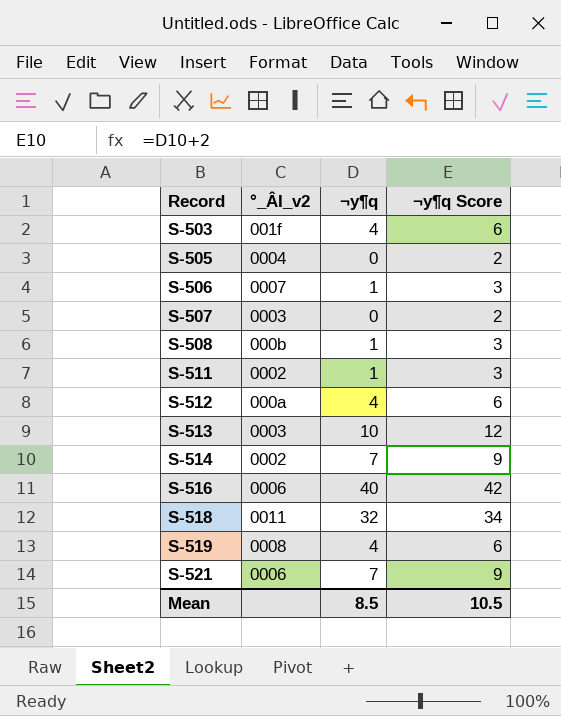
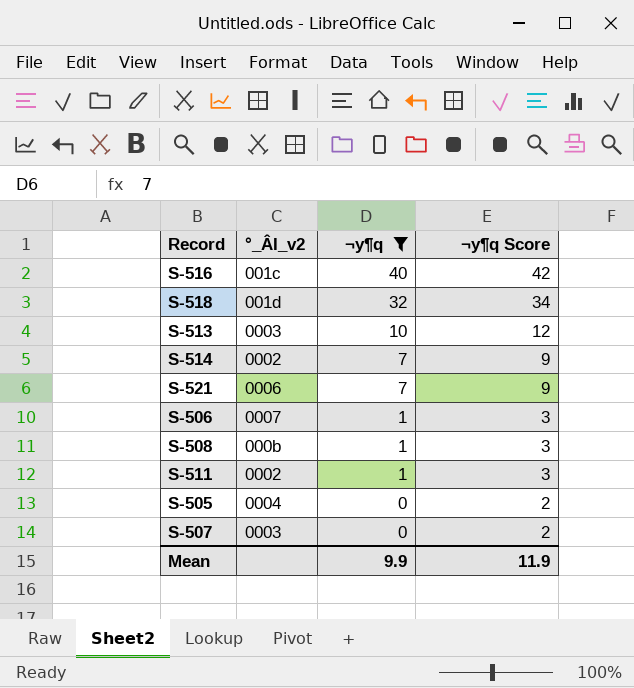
filter: none -> ¬y¶q != 4
row order: Record ascending -> ¬y¶q descending
S-516 | °_ÂI_v2: 0006 -> 001c
S-518 | °_ÂI_v2: 0011 -> 001d
Mean | ¬y¶q: 8.5 -> 9.9
Mean | ¬y¶q Score: 10.5 -> 11.9

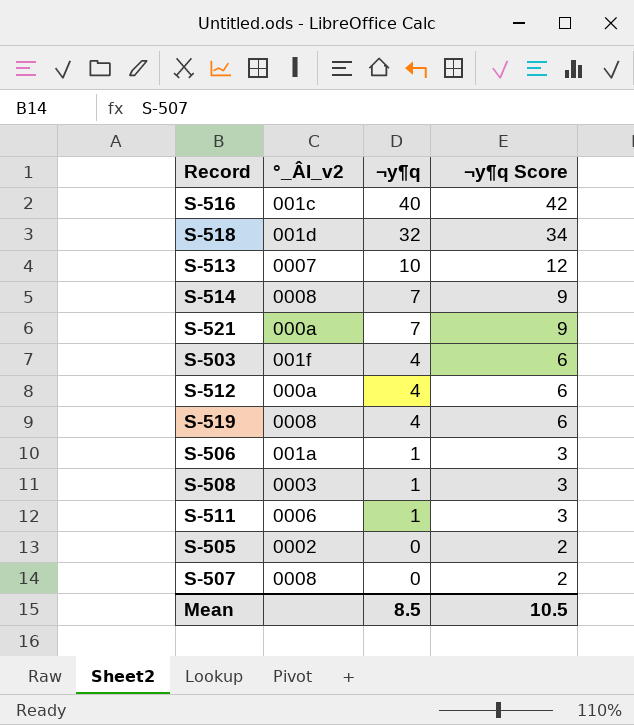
filter: ¬y¶q != 4 -> none
S-513 | °_ÂI_v2: 0003 -> 0007
S-514 | °_ÂI_v2: 0002 -> 0008
S-521 | °_ÂI_v2: 0006 -> 000a
S-506 | °_ÂI_v2: 0007 -> 001a
S-508 | °_ÂI_v2: 000b -> 0003
S-511 | °_ÂI_v2: 0002 -> 0006
S-505 | °_ÂI_v2: 0004 -> 0002
S-507 | °_ÂI_v2: 0003 -> 0008
Mean | ¬y¶q: 9.9 -> 8.5
Mean | ¬y¶q Score: 11.9 -> 10.5

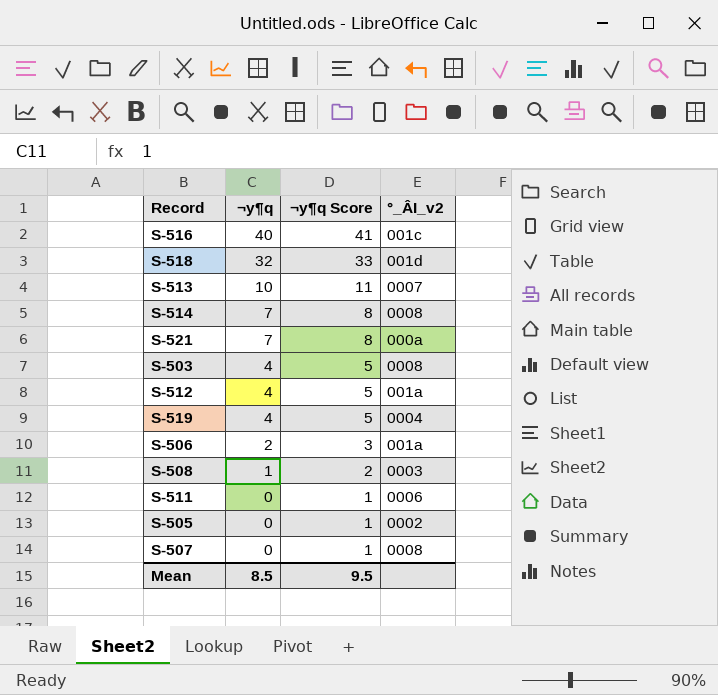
column ¬y¶q Score | formula: [¬y¶q] + 2 -> [¬y¶q] + 1
column °_ÂI_v2 | position: 2 -> 4
S-503 | °_ÂI_v2: 001f -> 0008
S-512 | °_ÂI_v2: 000a -> 001a
S-519 | °_ÂI_v2: 0008 -> 0004
S-506 | ¬y¶q: 1 -> 2
S-511 | ¬y¶q: 1 -> 0
Mean | ¬y¶q Score: 10.5 -> 9.5

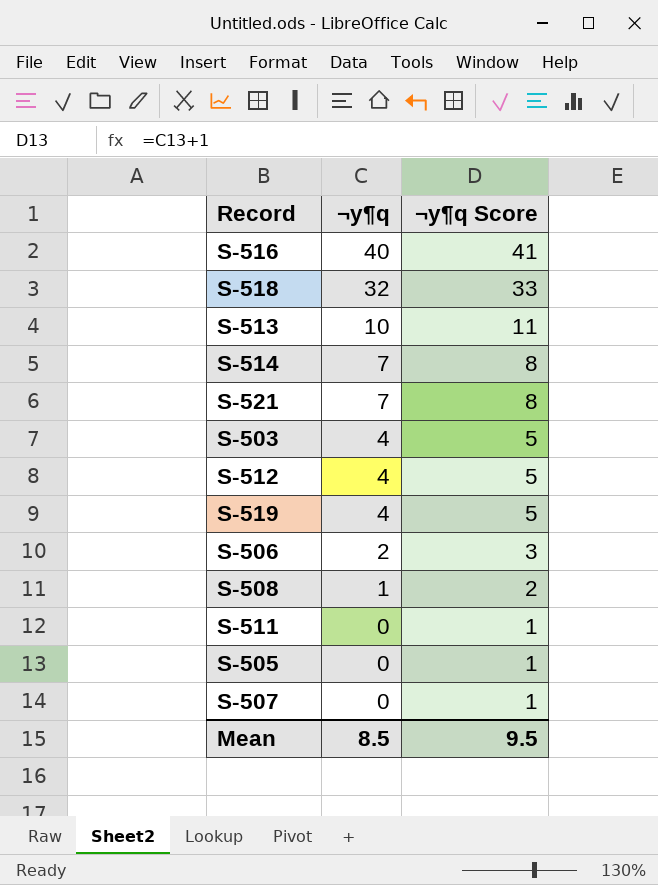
column °_ÂI_v2 | position: 4 -> none

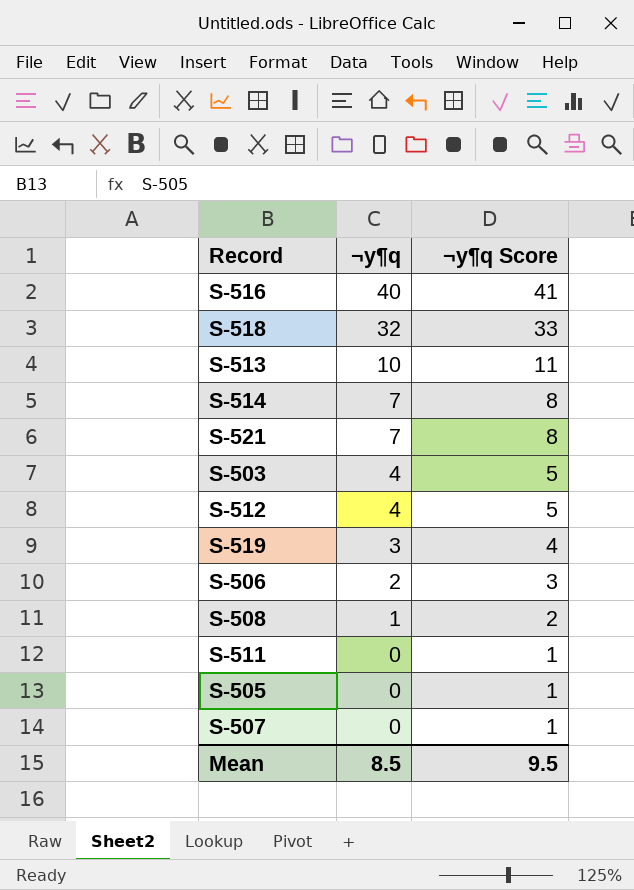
S-519 | ¬y¶q: 4 -> 3
S-519 | ¬y¶q Score: 5 -> 4

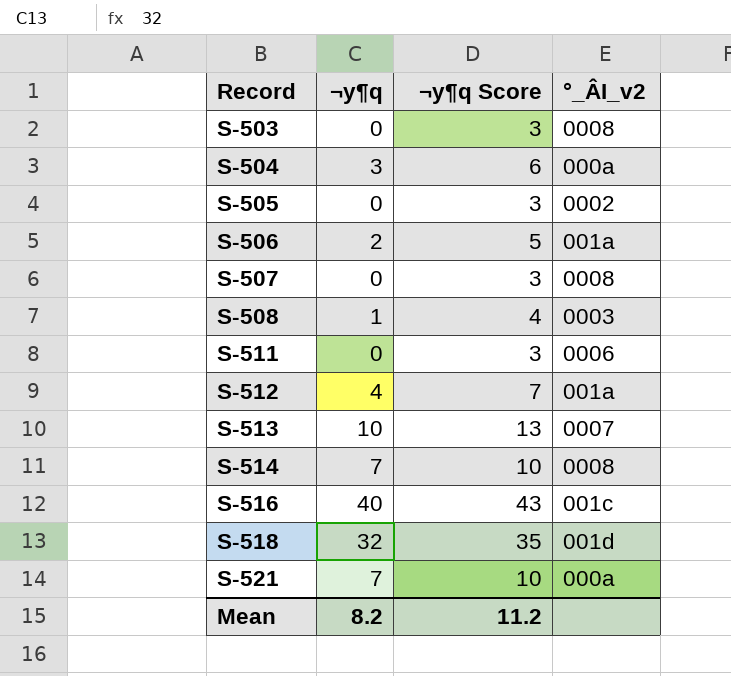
row order: ¬y¶q descending -> Record ascending
column ¬y¶q Score | formula: [¬y¶q] + 1 -> [¬y¶q] + 3
column °_ÂI_v2 | position: none -> 4
row S-519: 3 | 4 -> none
S-503 | ¬y¶q: 4 -> 0
row S-504: none -> 3 | 6 | 000a
Mean | ¬y¶q: 8.5 -> 8.2
Mean | ¬y¶q Score: 9.5 -> 11.2

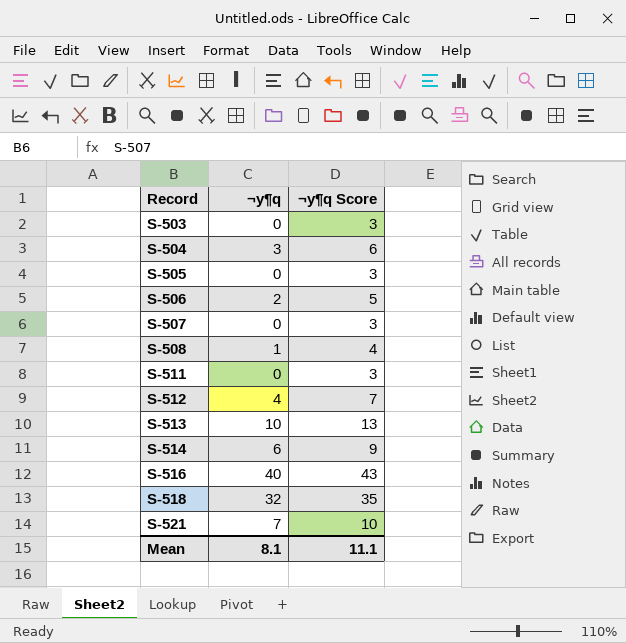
column °_ÂI_v2 | position: 4 -> none
S-514 | ¬y¶q: 7 -> 6
S-514 | ¬y¶q Score: 10 -> 9
Mean | ¬y¶q: 8.2 -> 8.1
Mean | ¬y¶q Score: 11.2 -> 11.1

